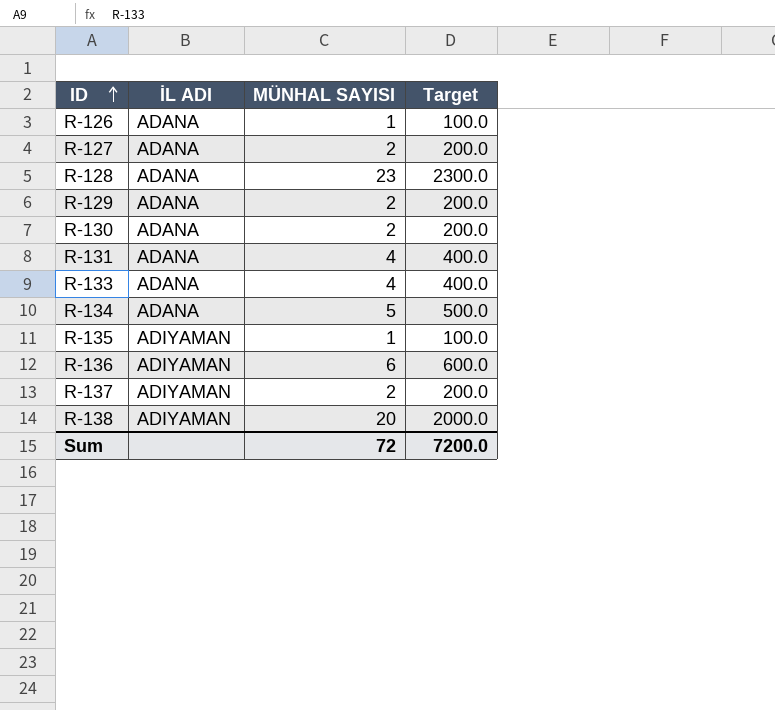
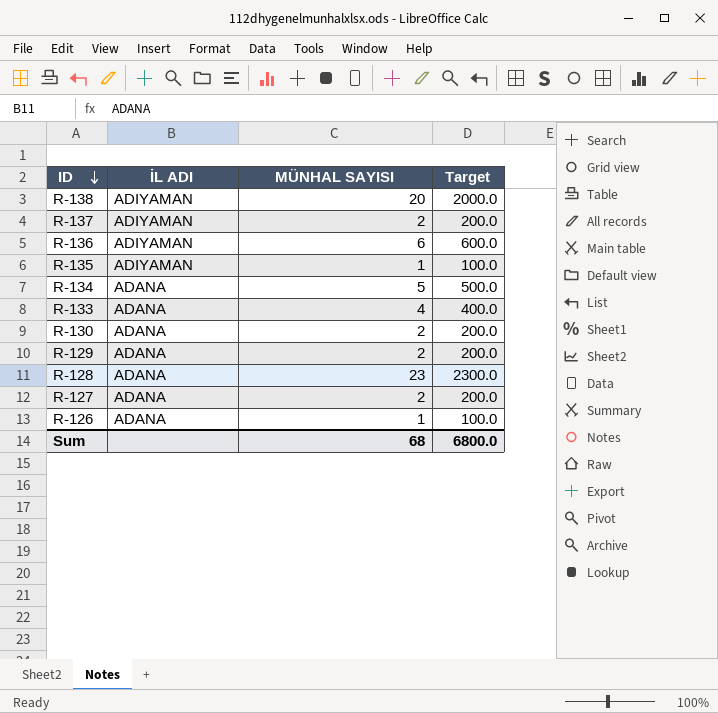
row order: ID ascending -> ID descending
row R-131: ADANA | 4 | 400.0 -> none
Sum | MÜNHAL SAYISI: 72 -> 68
Sum | Target: 7200.0 -> 6800.0

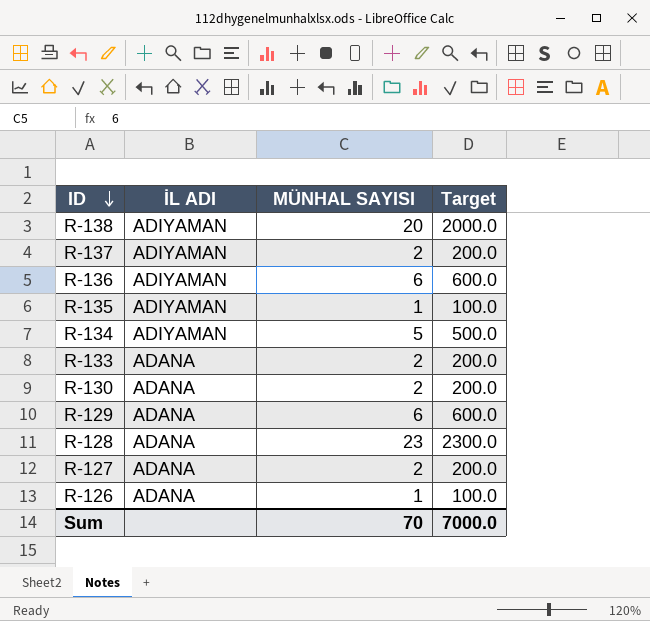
R-134 | İL ADI: ADANA -> ADIYAMAN
R-133 | MÜNHAL SAYISI: 4 -> 2
R-133 | Target: 400.0 -> 200.0
R-129 | MÜNHAL SAYISI: 2 -> 6
R-129 | Target: 200.0 -> 600.0
Sum | MÜNHAL SAYISI: 68 -> 70
Sum | Target: 6800.0 -> 7000.0

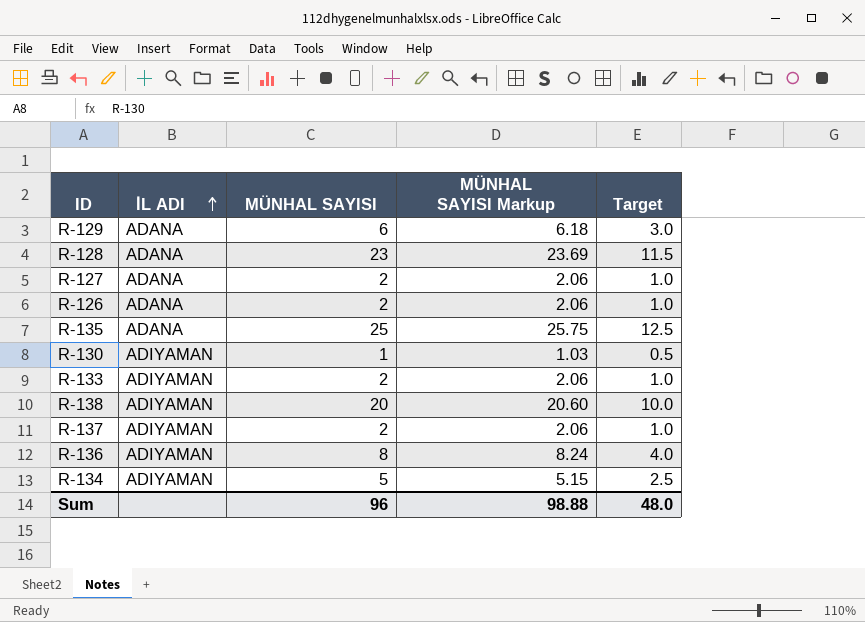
row order: ID descending -> İL ADI ascending
column MÜNHAL SAYISI Markup | formula: none -> [MÜNHAL SAYISI] * 1.03
column Target | formula: [MÜNHAL SAYISI] * 100 -> [MÜNHAL SAYISI] * 0.5
R-126 | MÜNHAL SAYISI: 1 -> 2
R-135 | İL ADI: ADIYAMAN -> ADANA
R-135 | MÜNHAL SAYISI: 1 -> 25
R-130 | İL ADI: ADANA -> ADIYAMAN
R-130 | MÜNHAL SAYISI: 2 -> 1
R-133 | İL ADI: ADANA -> ADIYAMAN
R-136 | MÜNHAL SAYISI: 6 -> 8
Sum | MÜNHAL SAYISI: 70 -> 96
Sum | Target: 7000.0 -> 48.0

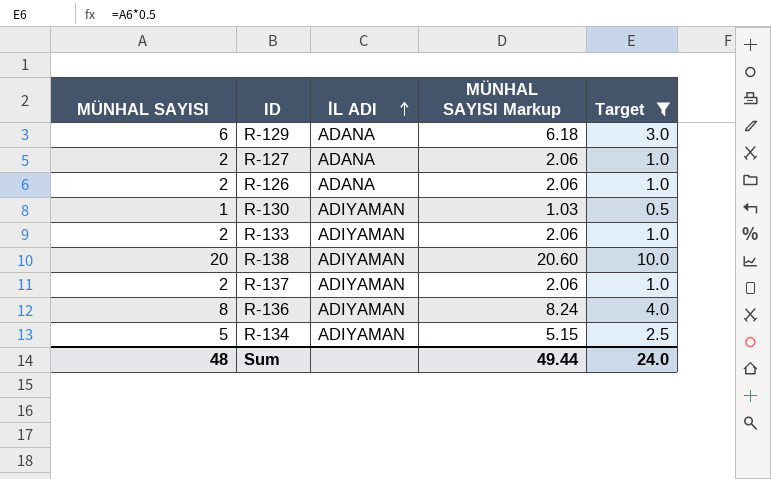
filter: none -> Target <= 10.0
column MÜNHAL SAYISI | position: 3 -> 1
Sum | MÜNHAL SAYISI: 96 -> 48
Sum | MÜNHAL SAYISI Markup: 98.88 -> 49.44
Sum | Target: 48.0 -> 24.0

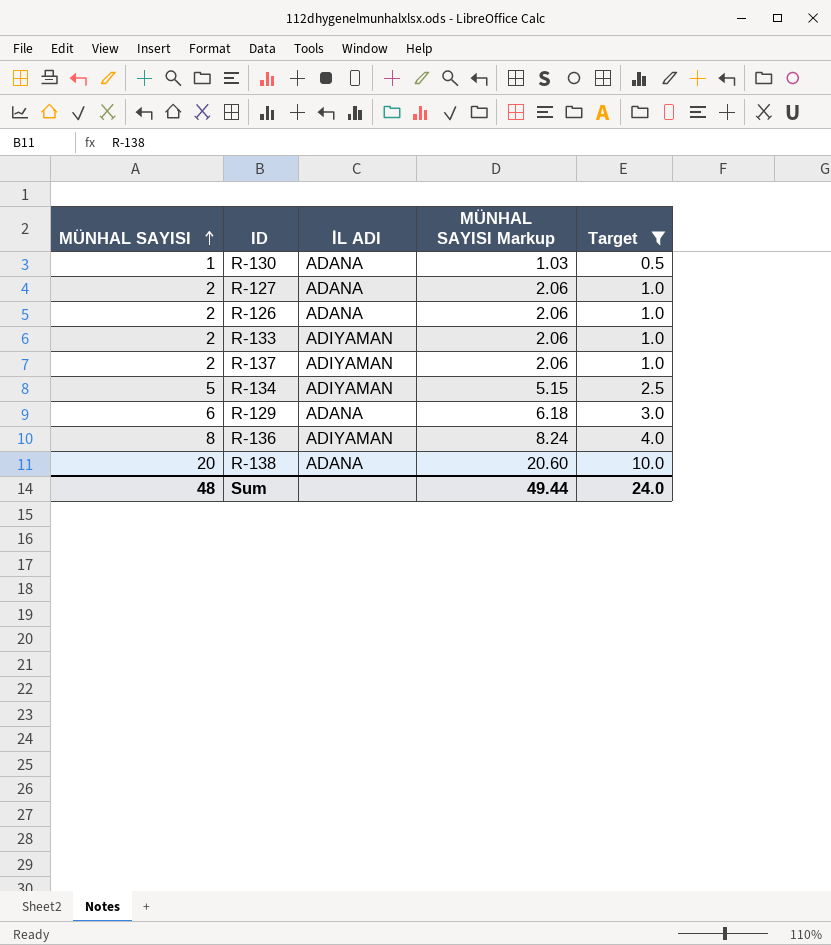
row order: İL ADI ascending -> MÜNHAL SAYISI ascending
R-130 | İL ADI: ADIYAMAN -> ADANA
R-138 | İL ADI: ADIYAMAN -> ADANA

